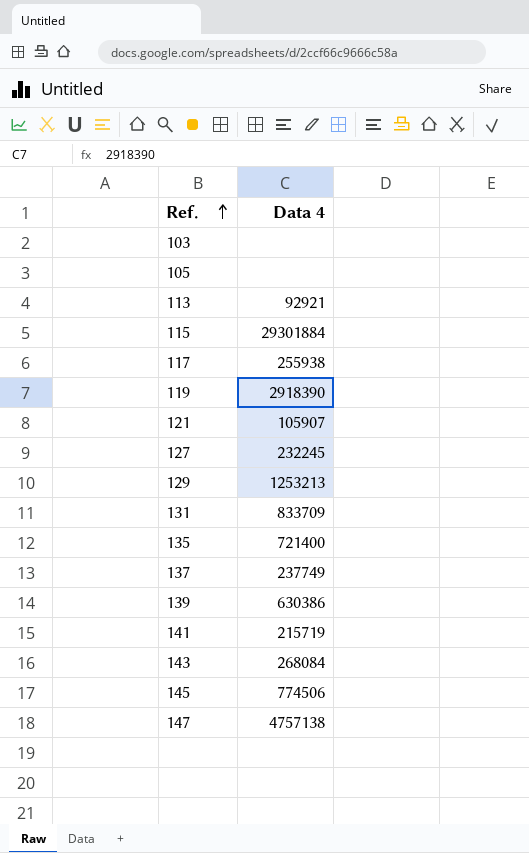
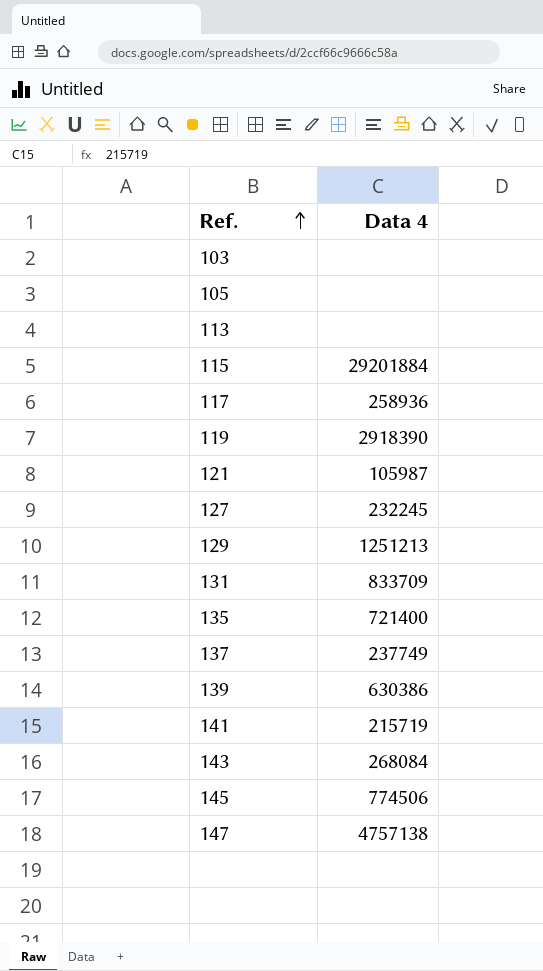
113 | Data 4: 92921 -> none
115 | Data 4: 29301884 -> 29201884
117 | Data 4: 255938 -> 258936
121 | Data 4: 105907 -> 105987
129 | Data 4: 1253213 -> 1251213

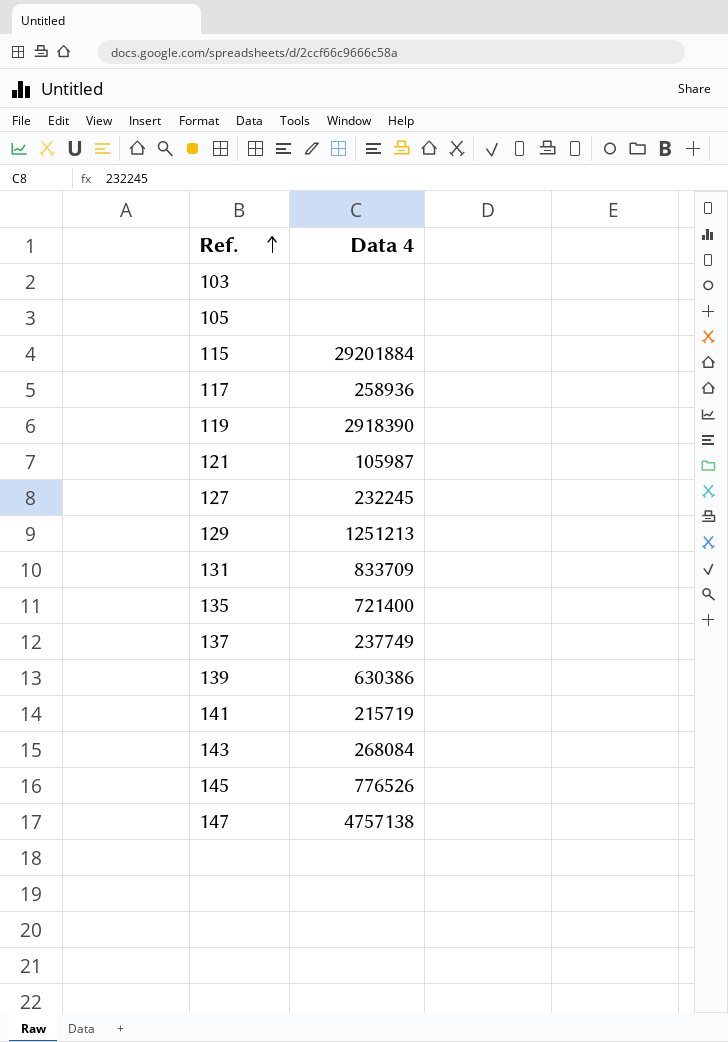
row 113: none -> none
145 | Data 4: 774506 -> 776526

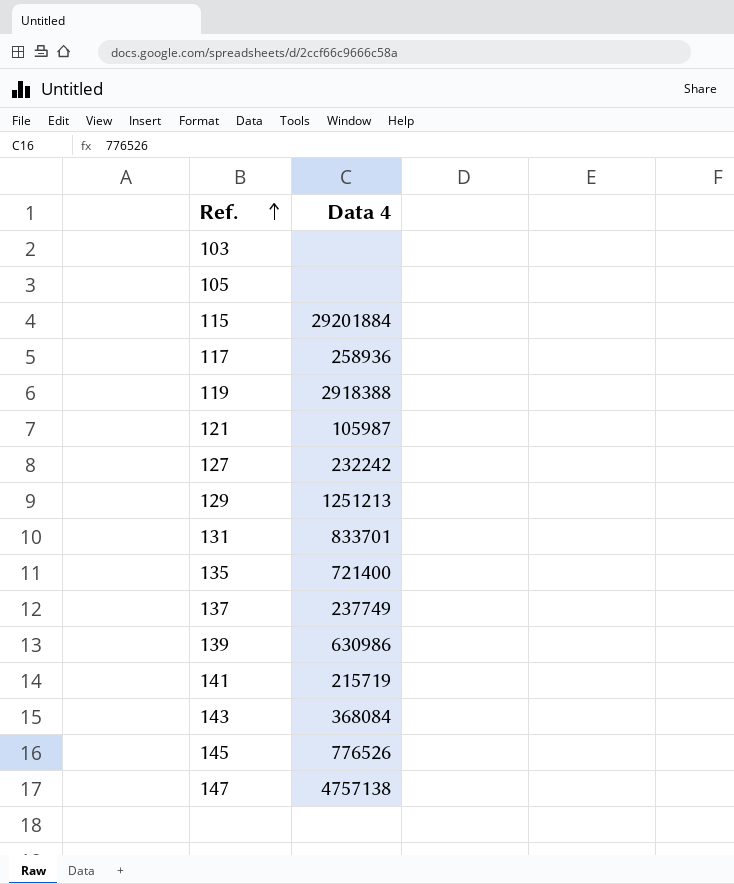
119 | Data 4: 2918390 -> 2918388
127 | Data 4: 232245 -> 232242
131 | Data 4: 833709 -> 833701
139 | Data 4: 630386 -> 630986
143 | Data 4: 268084 -> 368084

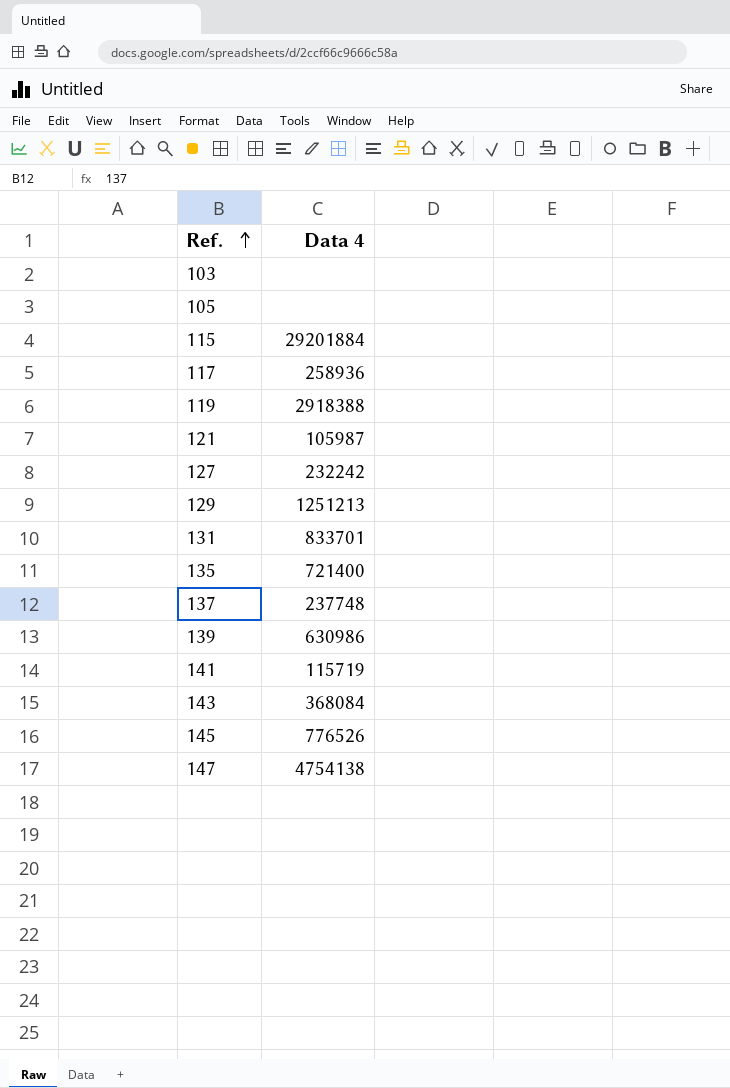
137 | Data 4: 237749 -> 237748
141 | Data 4: 215719 -> 115719
147 | Data 4: 4757138 -> 4754138

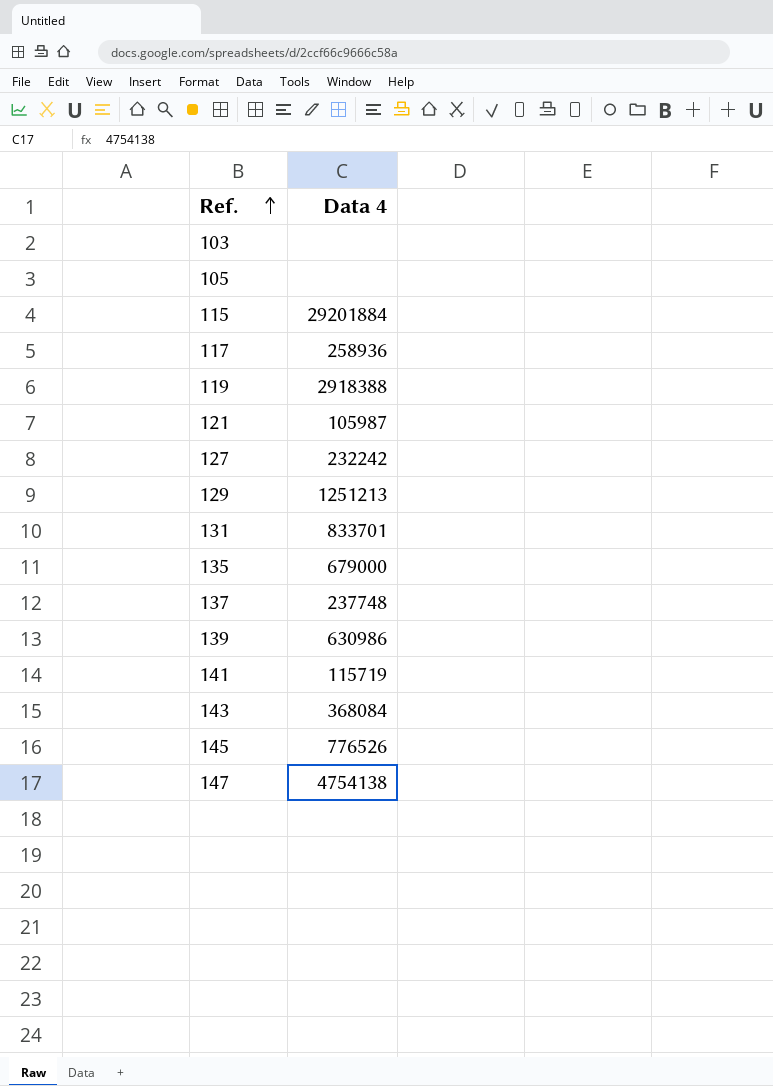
135 | Data 4: 721400 -> 679000

